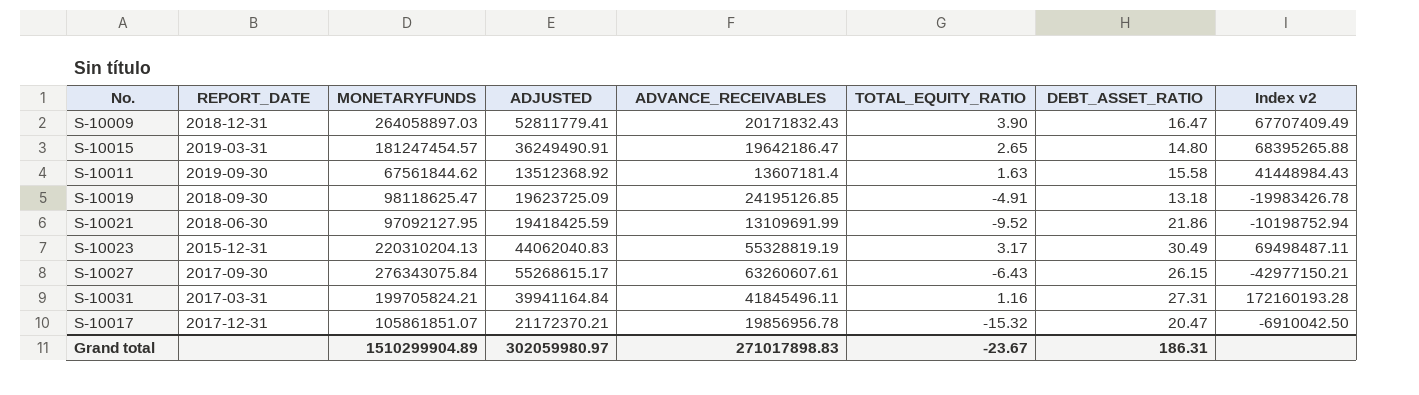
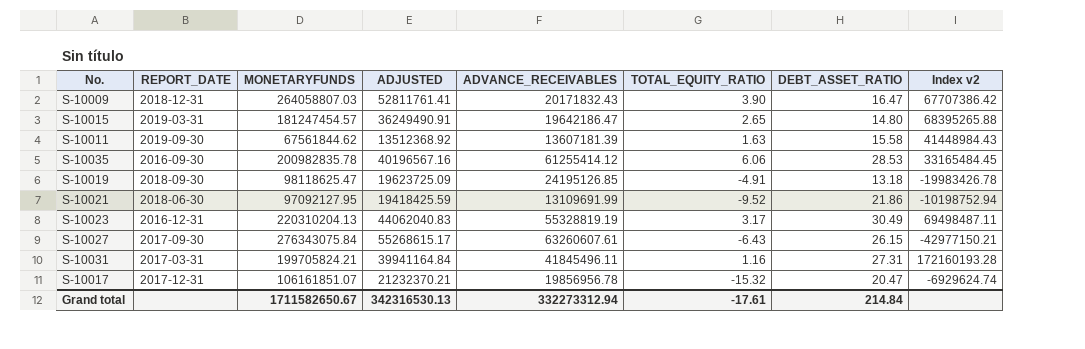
S-10009 | MONETARYFUNDS: 264058897.03 -> 264058807.03
S-10009 | ADJUSTED: 52811779.41 -> 52811761.41
S-10009 | Index v2: 67707409.49 -> 67707386.42
S-10011 | ADVANCE_RECEIVABLES: 13607181.4 -> 13607181.39
row S-10035: none -> 2016-09-30 | 200982835.78 | 40196567.16 | 61255414.12 | 6.06 | 28.53 | 33165484.45
S-10023 | REPORT_DATE: 2015-12-31 -> 2016-12-31
S-10017 | MONETARYFUNDS: 105861851.07 -> 106161851.07
S-10017 | ADJUSTED: 21172370.21 -> 21232370.21
S-10017 | Index v2: -6910042.50 -> -6929624.74
Grand total | MONETARYFUNDS: 1510299904.89 -> 1711582650.67
Grand total | ADJUSTED: 302059980.97 -> 342316530.13
Grand total | ADVANCE_RECEIVABLES: 271017898.83 -> 332273312.94
Grand total | TOTAL_EQUITY_RATIO: -23.67 -> -17.61
Grand total | DEBT_ASSET_RATIO: 186.31 -> 214.84

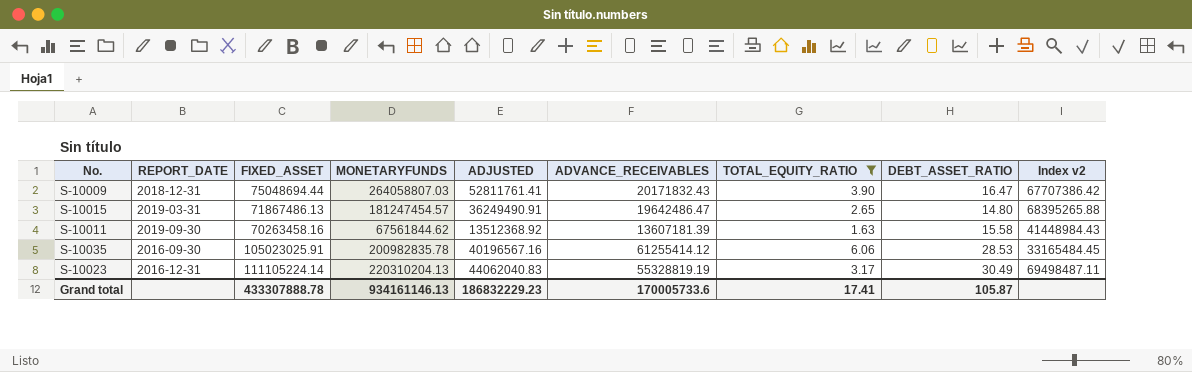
filter: none -> TOTAL_EQUITY_RATIO >= 1.63
column FIXED_ASSET | position: none -> 3
S-10015 | ADVANCE_RECEIVABLES: 19642186.47 -> 19642486.47
Grand total | MONETARYFUNDS: 1711582650.67 -> 934161146.13
Grand total | ADJUSTED: 342316530.13 -> 186832229.23
Grand total | ADVANCE_RECEIVABLES: 332273312.94 -> 170005733.6
Grand total | TOTAL_EQUITY_RATIO: -17.61 -> 17.41
Grand total | DEBT_ASSET_RATIO: 214.84 -> 105.87

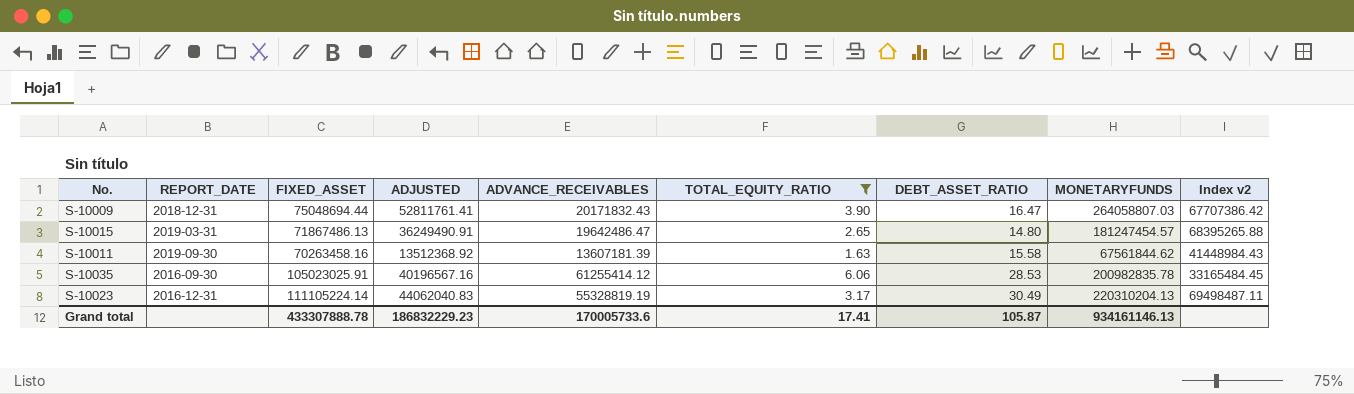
column MONETARYFUNDS | position: 4 -> 8

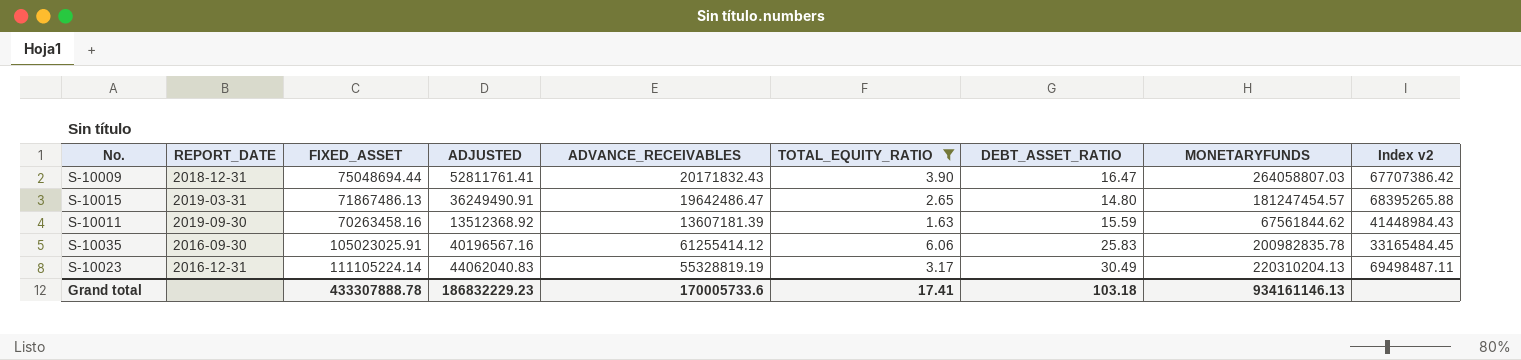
S-10011 | DEBT_ASSET_RATIO: 15.58 -> 15.59
S-10035 | DEBT_ASSET_RATIO: 28.53 -> 25.83
Grand total | DEBT_ASSET_RATIO: 105.87 -> 103.18

